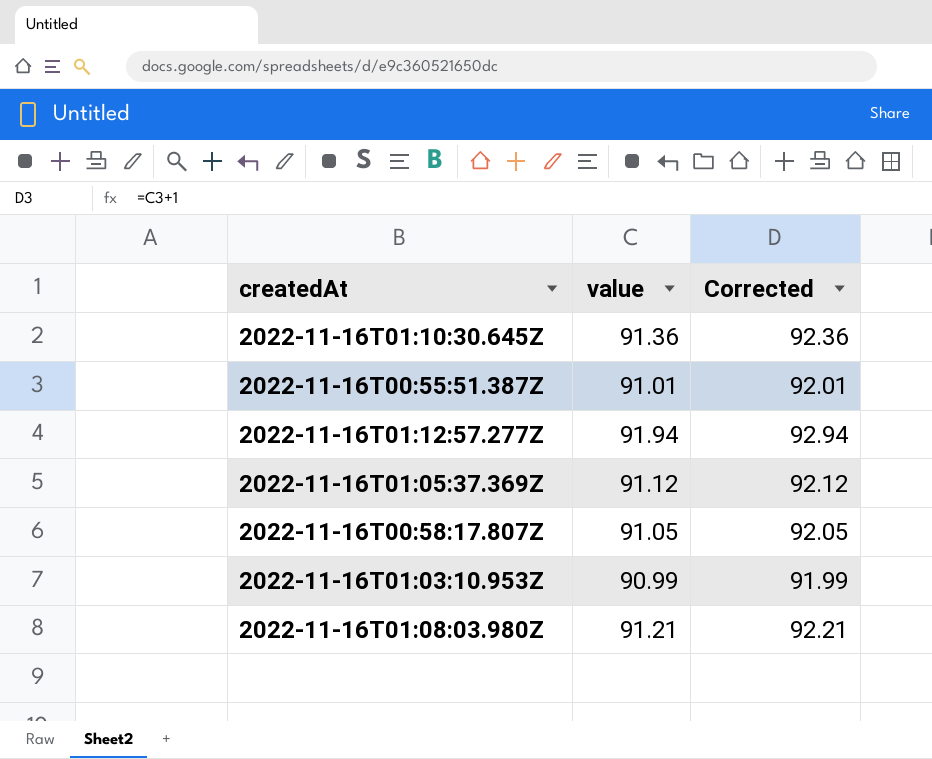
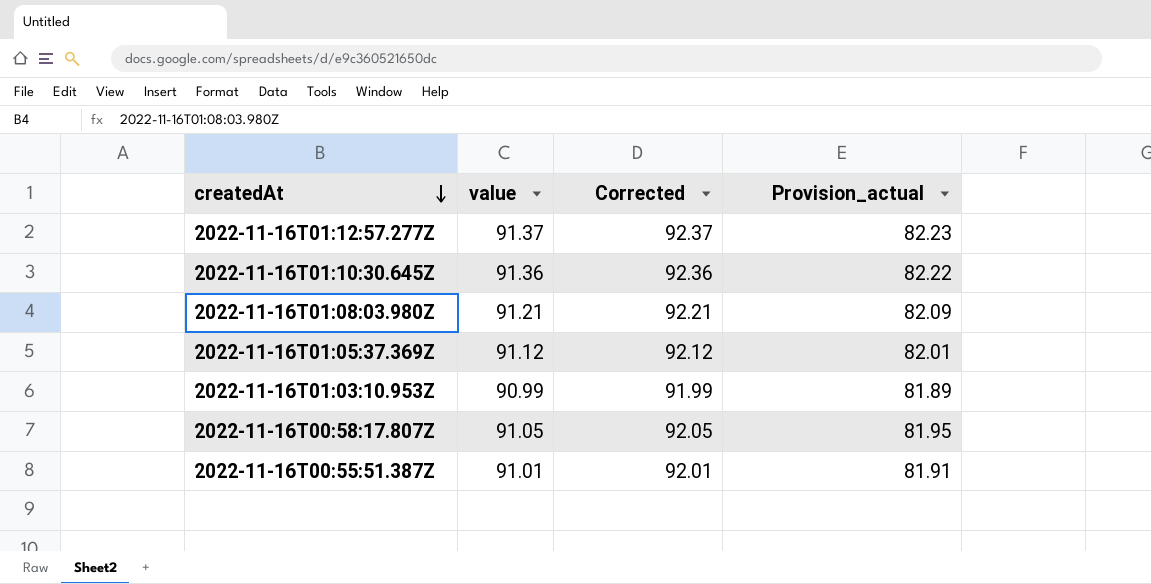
row order: none -> createdAt descending
column Provision_actual | formula: none -> [value] * 0.9
2022-11-16T01:12:57.277Z | value: 91.94 -> 91.37
2022-11-16T01:12:57.277Z | Corrected: 92.94 -> 92.37

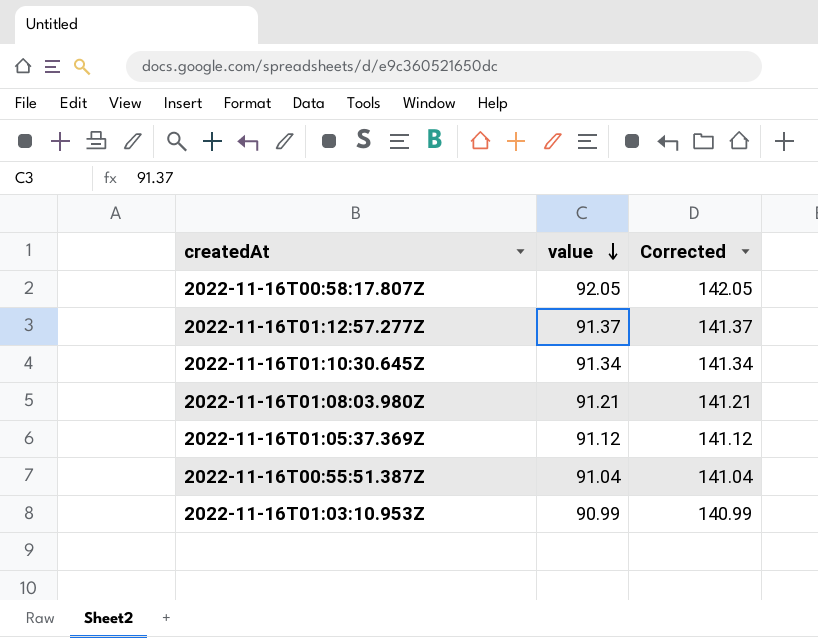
row order: createdAt descending -> value descending
column Provision_actual | formula: [value] * 0.9 -> none
column Corrected | formula: [value] + 1 -> [value] + 50
2022-11-16T00:58:17.807Z | value: 91.05 -> 92.05
2022-11-16T01:10:30.645Z | value: 91.36 -> 91.34
2022-11-16T00:55:51.387Z | value: 91.01 -> 91.04

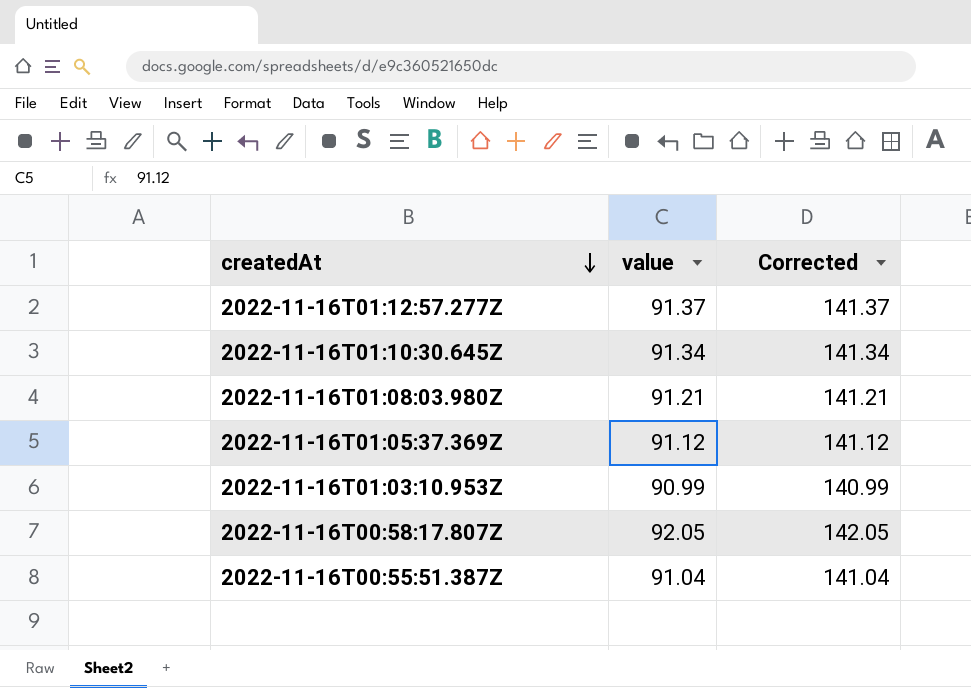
row order: value descending -> createdAt descending

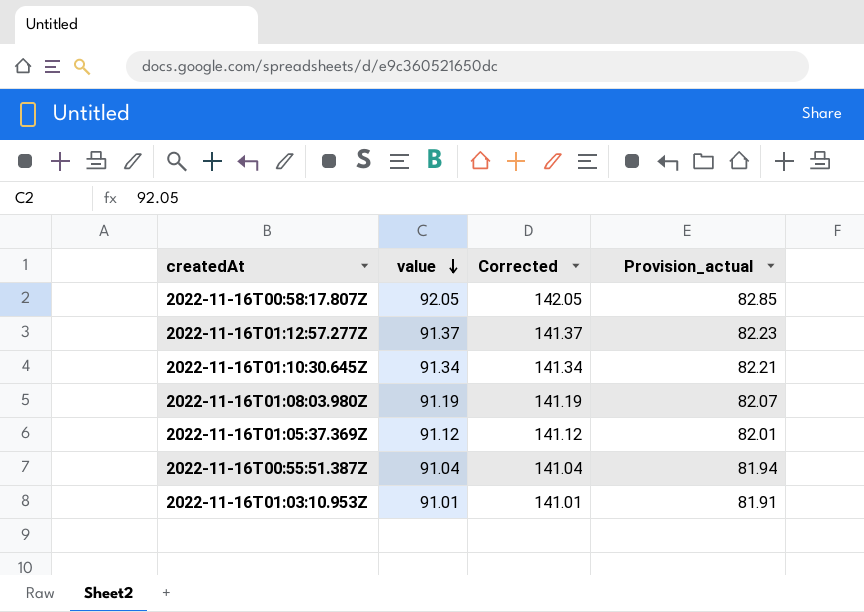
row order: createdAt descending -> value descending
column Provision_actual | formula: none -> [value] * 0.9
2022-11-16T01:08:03.980Z | value: 91.21 -> 91.19
2022-11-16T01:08:03.980Z | Corrected: 141.21 -> 141.19
2022-11-16T01:03:10.953Z | value: 90.99 -> 91.01
2022-11-16T01:03:10.953Z | Corrected: 140.99 -> 141.01

